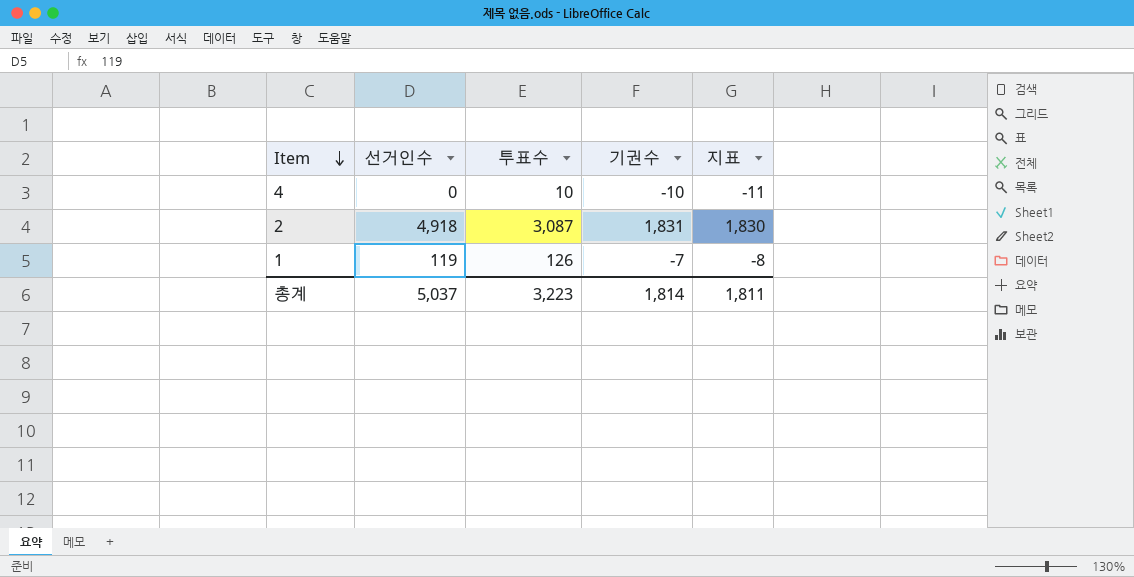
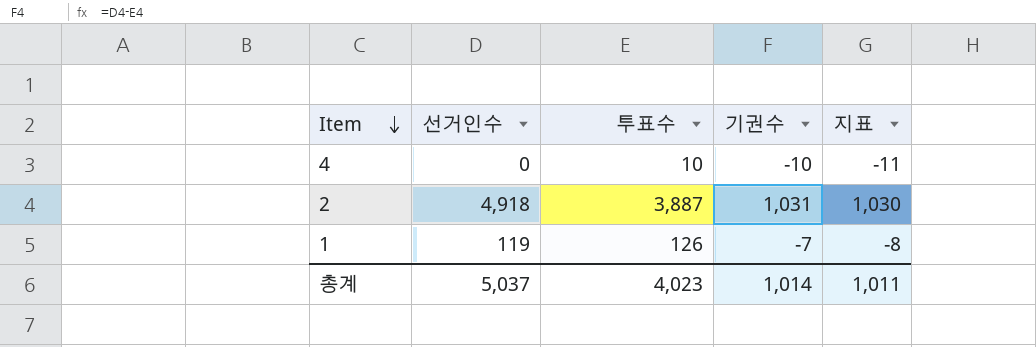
2 | 투표수: 3,087 -> 3,887
2 | 기권수: 1,831 -> 1,031
2 | 지표: 1,830 -> 1,030
총계 | 투표수: 3,223 -> 4,023
총계 | 기권수: 1,814 -> 1,014
총계 | 지표: 1,811 -> 1,011

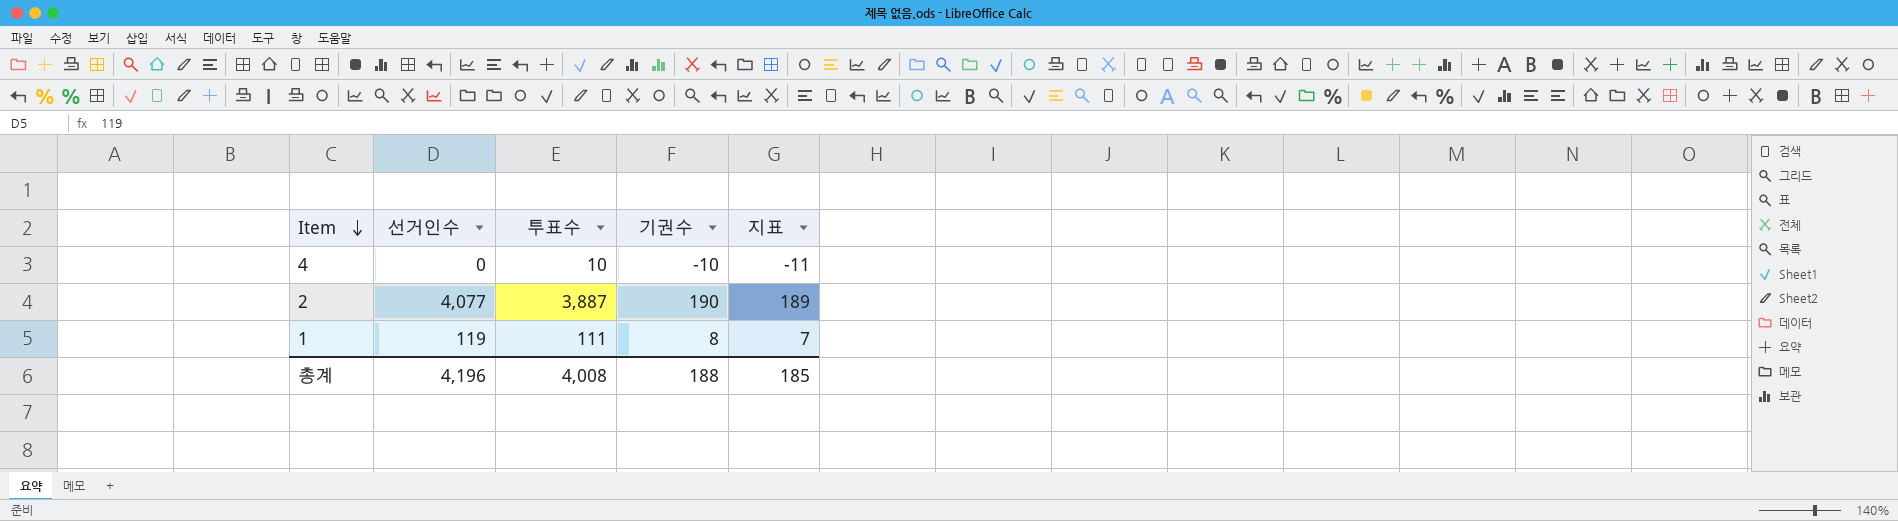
2 | 선거인수: 4,918 -> 4,077
2 | 기권수: 1,031 -> 190
2 | 지표: 1,030 -> 189
1 | 투표수: 126 -> 111
1 | 기권수: -7 -> 8
1 | 지표: -8 -> 7
총계 | 선거인수: 5,037 -> 4,196
총계 | 투표수: 4,023 -> 4,008
총계 | 기권수: 1,014 -> 188
총계 | 지표: 1,011 -> 185

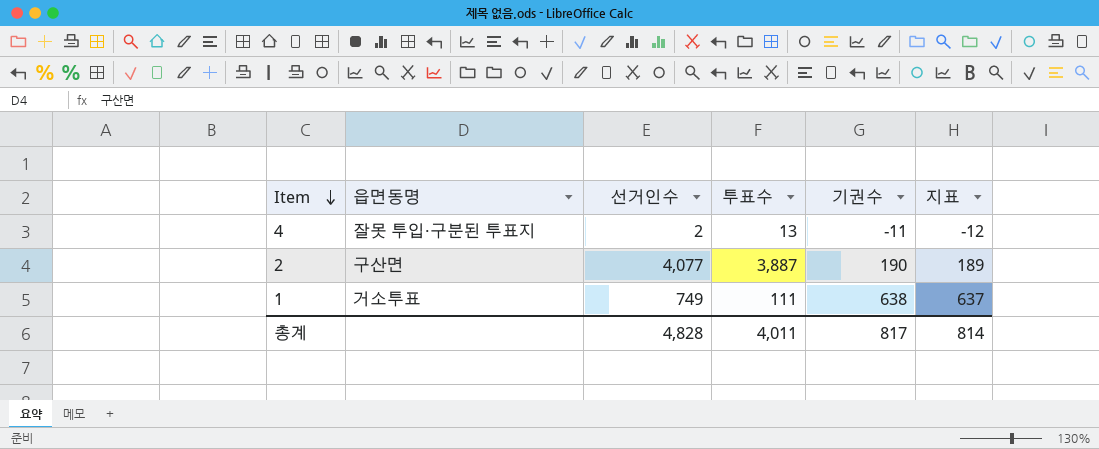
column 읍면동명 | position: none -> 2
4 | 선거인수: 0 -> 2
4 | 투표수: 10 -> 13
4 | 기권수: -10 -> -11
4 | 지표: -11 -> -12
1 | 선거인수: 119 -> 749
1 | 기권수: 8 -> 638
1 | 지표: 7 -> 637
총계 | 선거인수: 4,196 -> 4,828
총계 | 투표수: 4,008 -> 4,011
총계 | 기권수: 188 -> 817
총계 | 지표: 185 -> 814

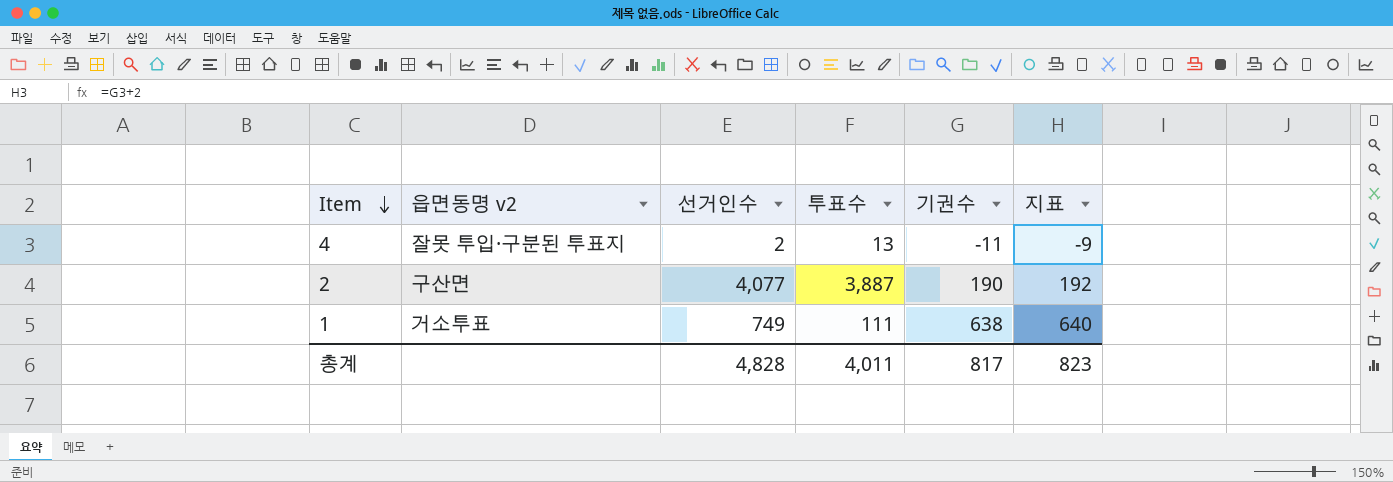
column name: 읍면동명 -> 읍면동명 v2
column 지표 | formula: [기권수] - 1 -> [기권수] + 2
총계 | 지표: 814 -> 823

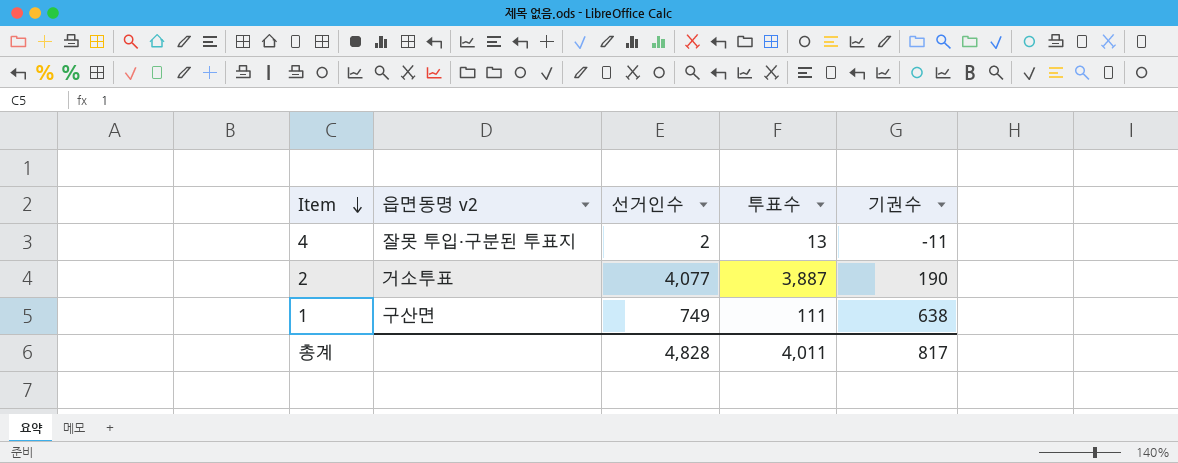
column 지표 | formula: [기권수] + 2 -> none
2 | 읍면동명 v2: 구산면 -> 거소투표
1 | 읍면동명 v2: 거소투표 -> 구산면

